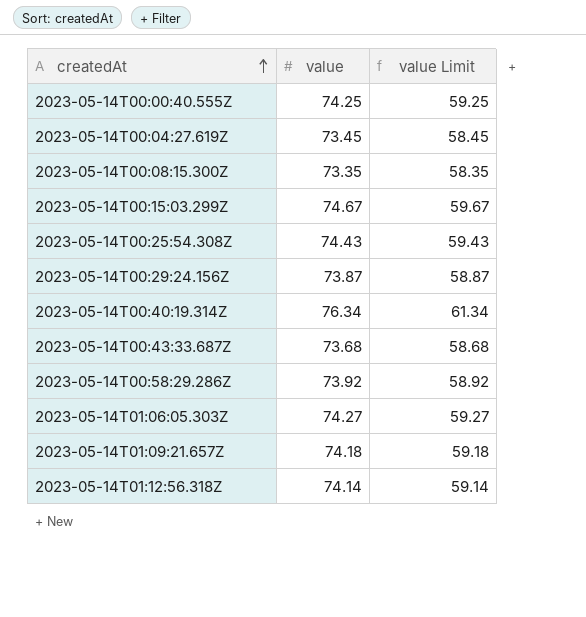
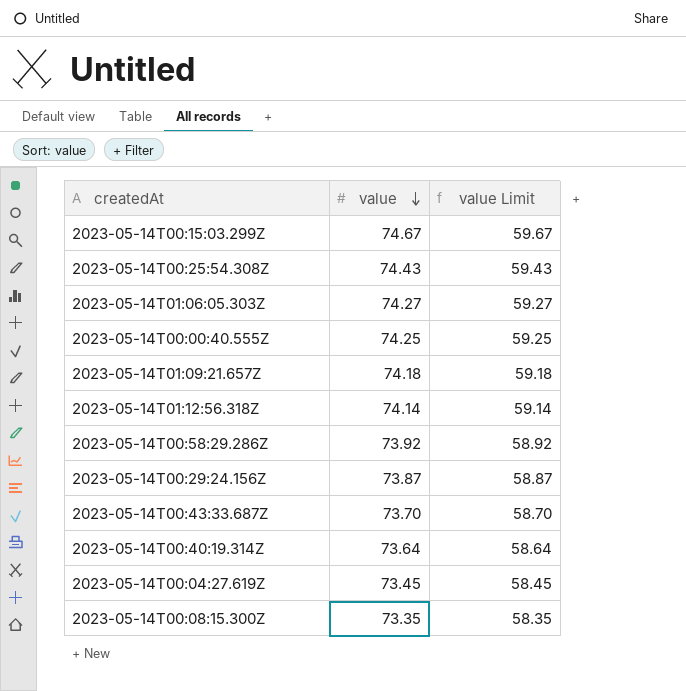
row order: createdAt ascending -> value descending
2023-05-14T00:43:33.687Z | value: 73.68 -> 73.70
2023-05-14T00:43:33.687Z | value Limit: 58.68 -> 58.70
2023-05-14T00:40:19.314Z | value: 76.34 -> 73.64
2023-05-14T00:40:19.314Z | value Limit: 61.34 -> 58.64

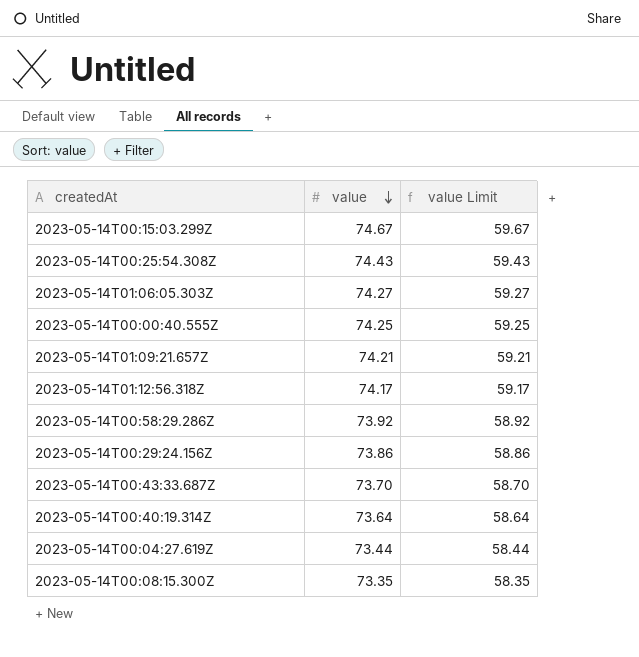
2023-05-14T01:09:21.657Z | value: 74.18 -> 74.21
2023-05-14T01:09:21.657Z | value Limit: 59.18 -> 59.21
2023-05-14T01:12:56.318Z | value: 74.14 -> 74.17
2023-05-14T01:12:56.318Z | value Limit: 59.14 -> 59.17
2023-05-14T00:29:24.156Z | value: 73.87 -> 73.86
2023-05-14T00:29:24.156Z | value Limit: 58.87 -> 58.86
2023-05-14T00:04:27.619Z | value: 73.45 -> 73.44
2023-05-14T00:04:27.619Z | value Limit: 58.45 -> 58.44

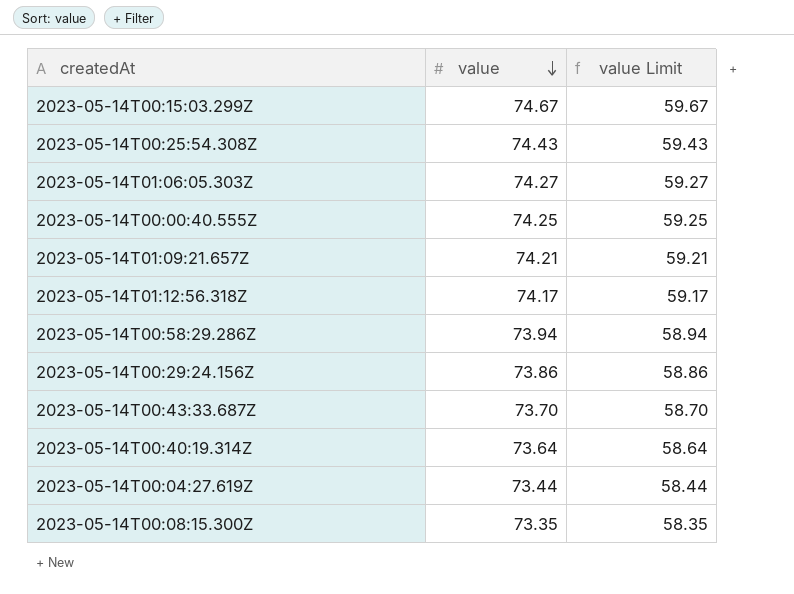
2023-05-14T00:58:29.286Z | value: 73.92 -> 73.94
2023-05-14T00:58:29.286Z | value Limit: 58.92 -> 58.94

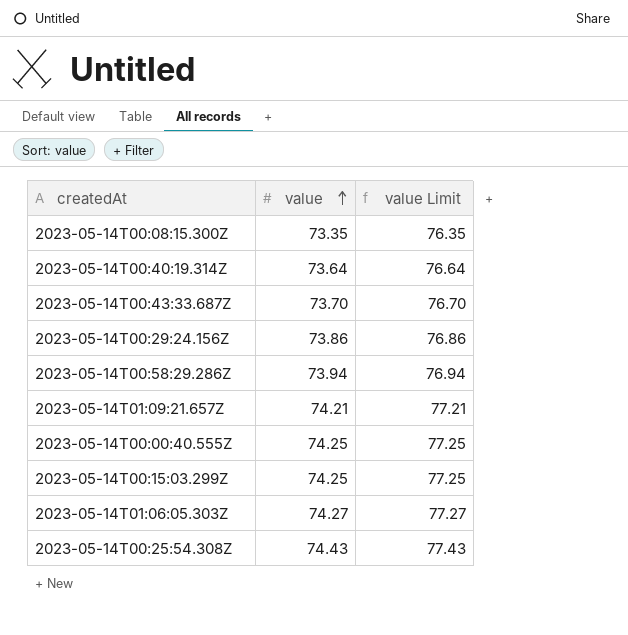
row order: value descending -> value ascending
column value Limit | formula: [value] - 15 -> [value] + 3
row 2023-05-14T01:12:56.318Z: 74.17 | 59.17 -> none
row 2023-05-14T00:04:27.619Z: 73.44 | 58.44 -> none
2023-05-14T00:15:03.299Z | value: 74.67 -> 74.25

